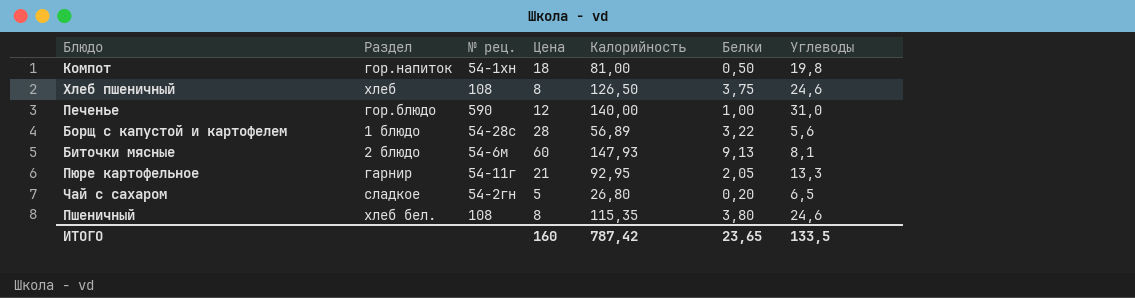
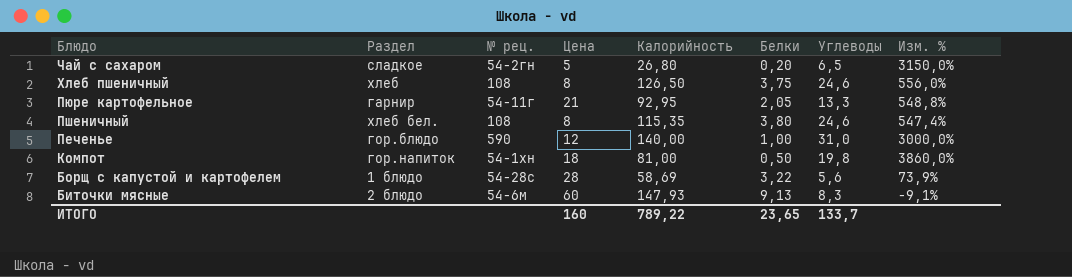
row order: none -> Блюдо descending
column Изм. % | formula: none -> ([Углеводы] - [Белки]) / [Белки]
Борщ с капустой и картофелем | Калорийность: 56,89 -> 58,69
Биточки мясные | Углеводы: 8,1 -> 8,3
ИТОГО | Калорийность: 787,42 -> 789,22
ИТОГО | Углеводы: 133,5 -> 133,7

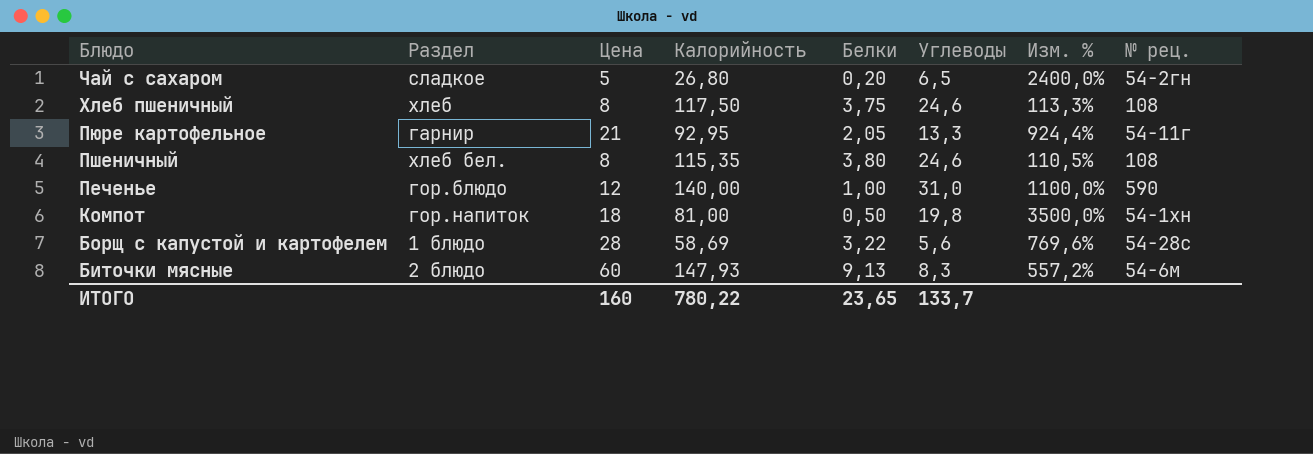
column Изм. % | formula: ([Углеводы] - [Белки]) / [Белки] -> ([Цена] - [Белки]) / [Белки]
column № рец. | position: 3 -> 8
Хлеб пшеничный | Калорийность: 126,50 -> 117,50
ИТОГО | Калорийность: 789,22 -> 780,22

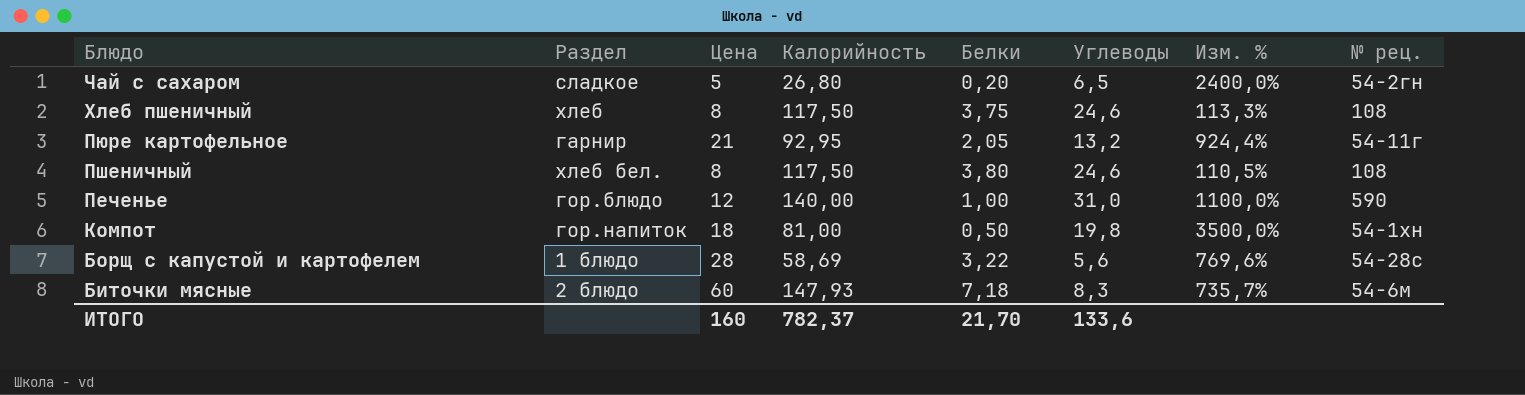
Пюре картофельное | Углеводы: 13,3 -> 13,2
Пшеничный | Калорийность: 115,35 -> 117,50
Биточки мясные | Белки: 9,13 -> 7,18
Биточки мясные | Изм. %: 557,2% -> 735,7%
ИТОГО | Калорийность: 780,22 -> 782,37
ИТОГО | Белки: 23,65 -> 21,70
ИТОГО | Углеводы: 133,7 -> 133,6

